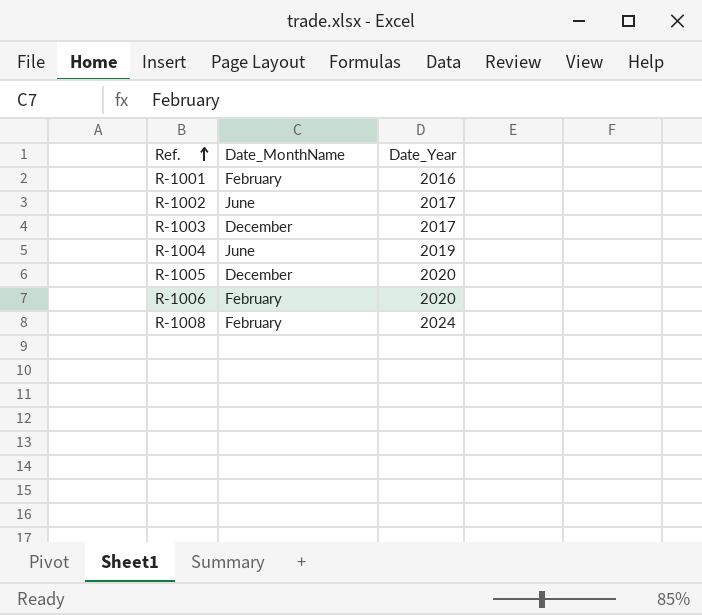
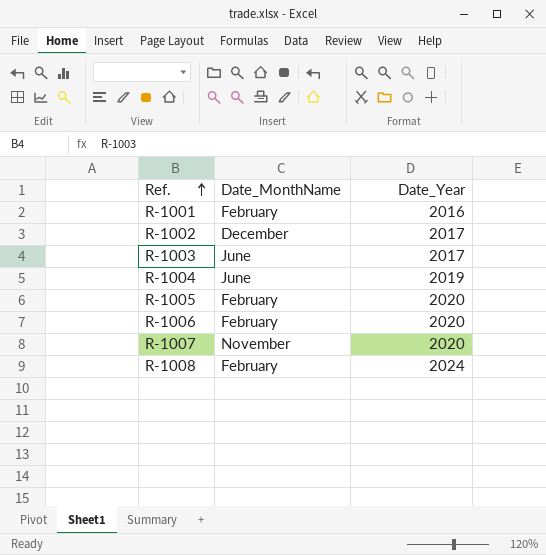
R-1002 | Date_MonthName: June -> December
R-1003 | Date_MonthName: December -> June
R-1005 | Date_MonthName: December -> February
row R-1007: none -> November | 2020

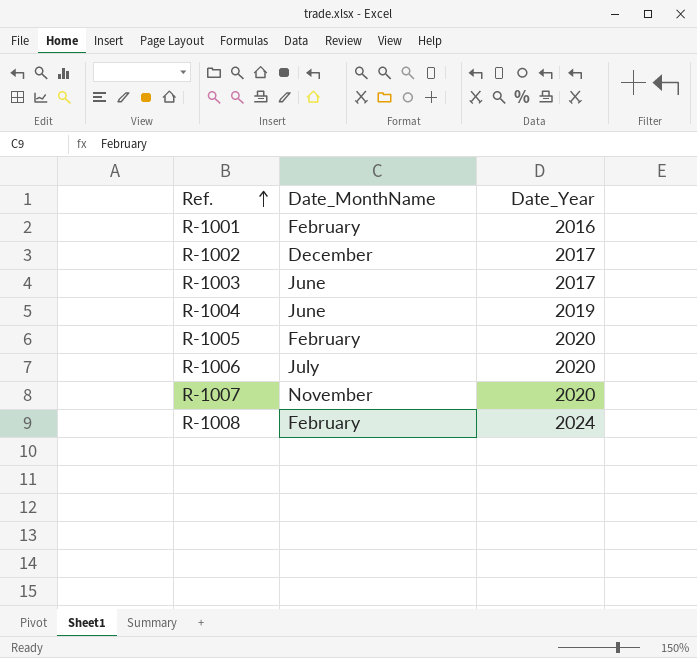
R-1006 | Date_MonthName: February -> July

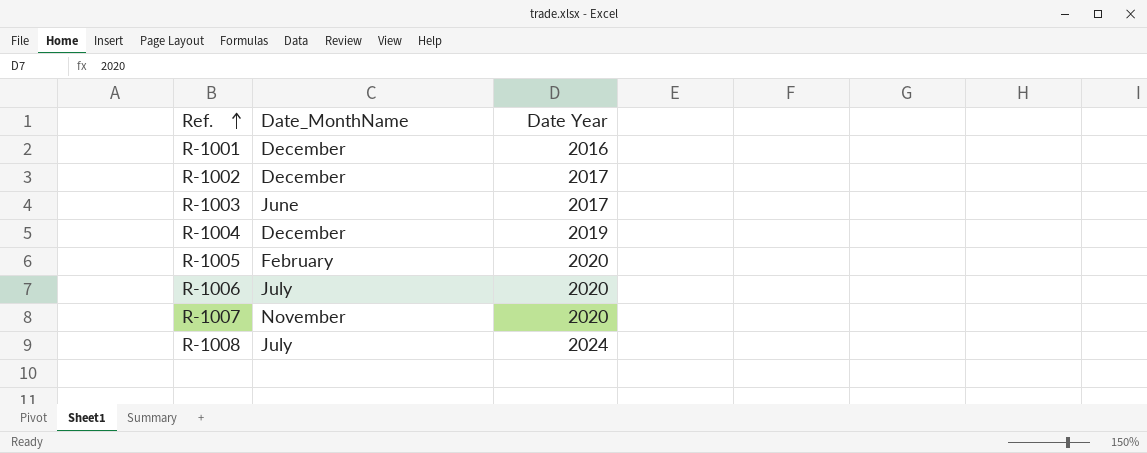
column name: Date_Year -> Date Year
R-1001 | Date_MonthName: February -> December
R-1004 | Date_MonthName: June -> December
R-1008 | Date_MonthName: February -> July

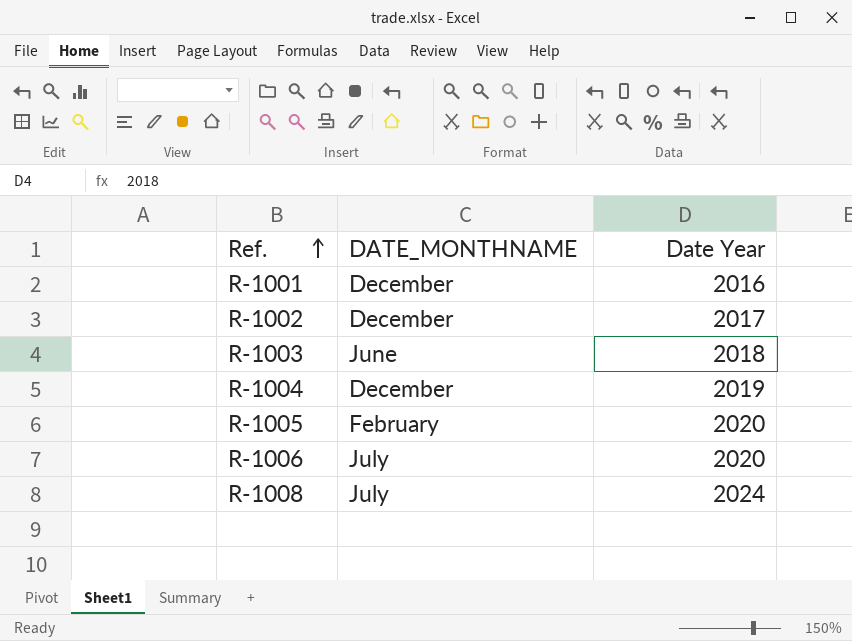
column name: Date_MonthName -> DATE_MONTHNAME
row R-1007: November | 2020 -> none
R-1003 | Date Year: 2017 -> 2018

